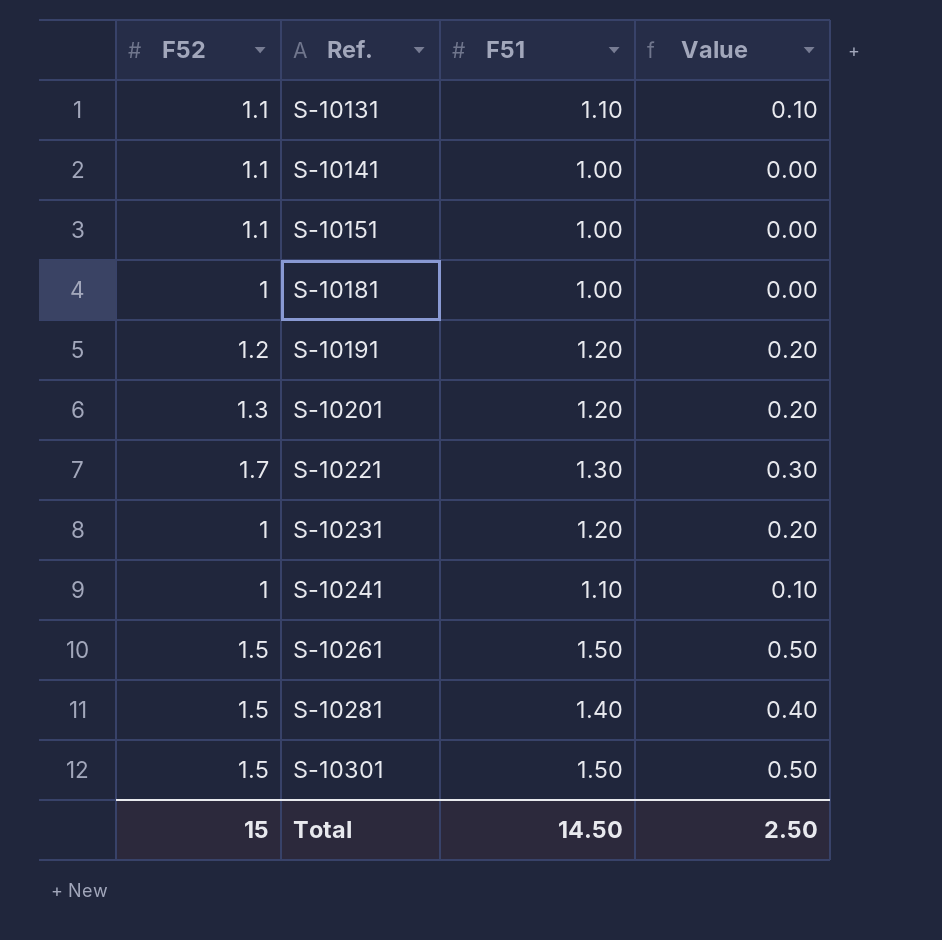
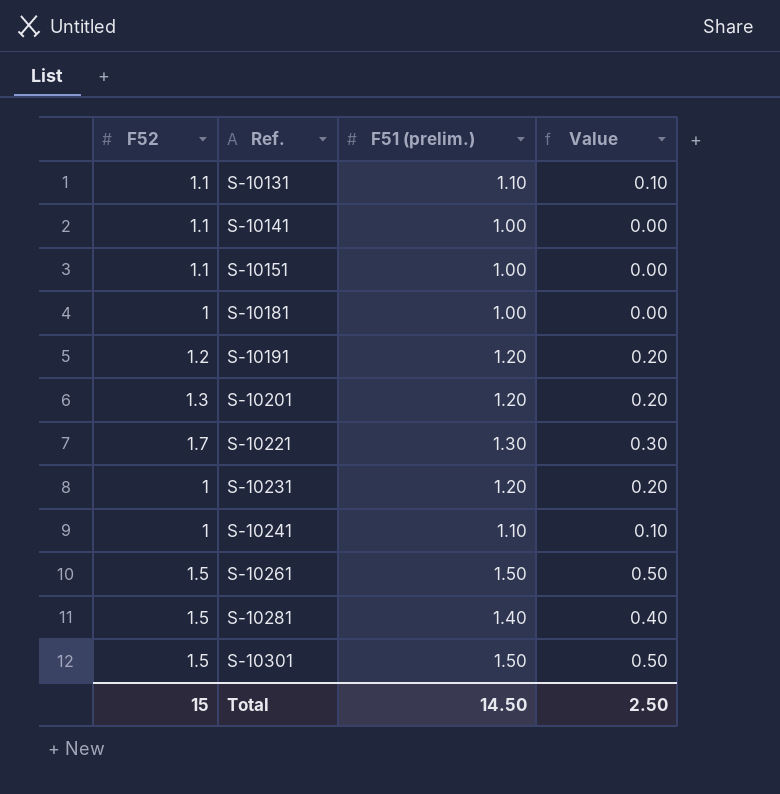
column name: F51 -> F51 (prelim.)

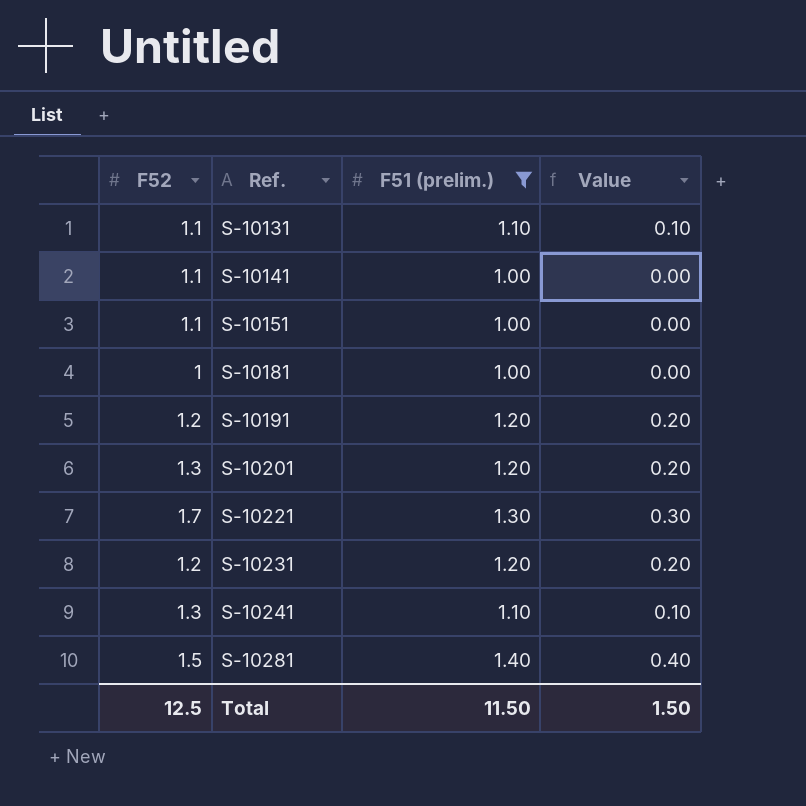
filter: none -> F51 (prelim.) != 1.50
S-10231 | F52: 1 -> 1.2
S-10241 | F52: 1 -> 1.3
Total | F52: 15 -> 12.5
Total | F51 (prelim.): 14.50 -> 11.50
Total | Value: 2.50 -> 1.50

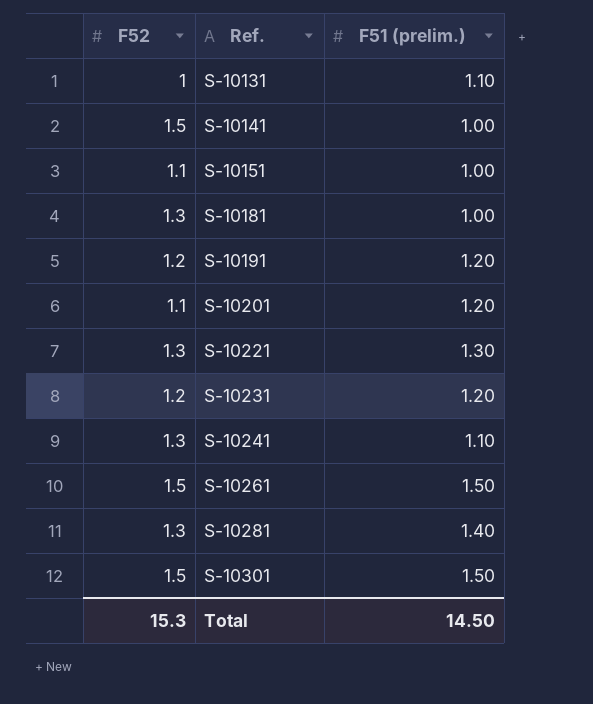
filter: F51 (prelim.) != 1.50 -> none
column Value | formula: [F51 (prelim.)] - 1 -> none
S-10131 | F52: 1.1 -> 1
S-10141 | F52: 1.1 -> 1.5
S-10181 | F52: 1 -> 1.3
S-10201 | F52: 1.3 -> 1.1
S-10221 | F52: 1.7 -> 1.3
S-10281 | F52: 1.5 -> 1.3
Total | F52: 12.5 -> 15.3
Total | F51 (prelim.): 11.50 -> 14.50

